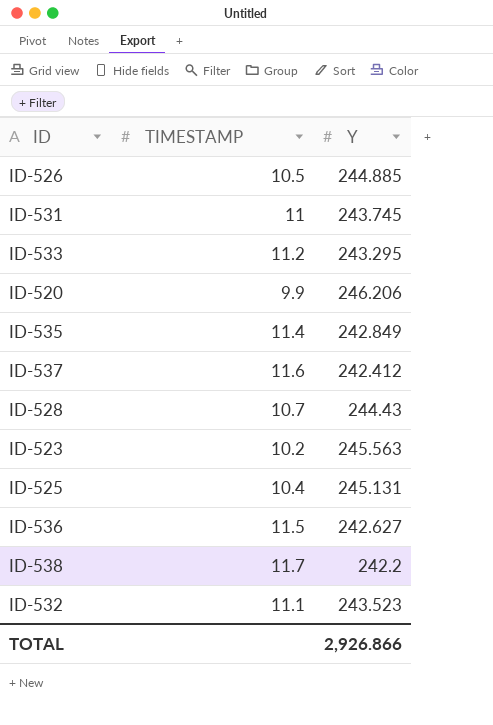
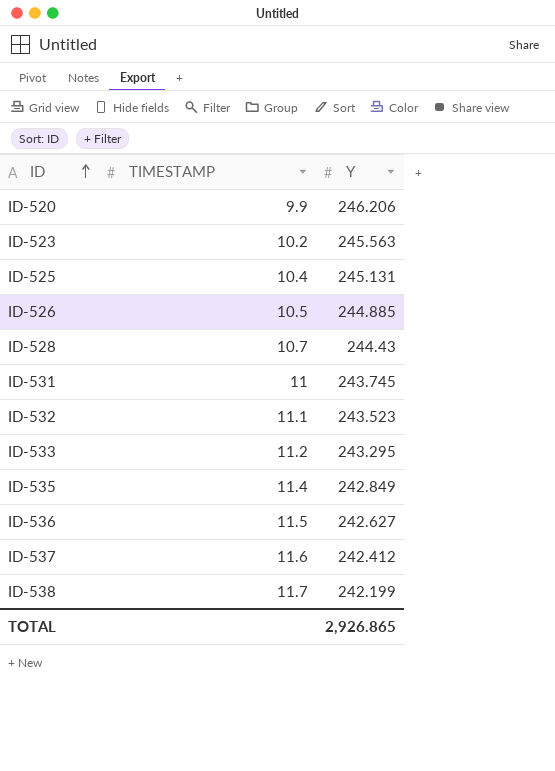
row order: none -> ID ascending
ID-538 | Y: 242.2 -> 242.199
TOTAL | Y: 2,926.866 -> 2,926.865

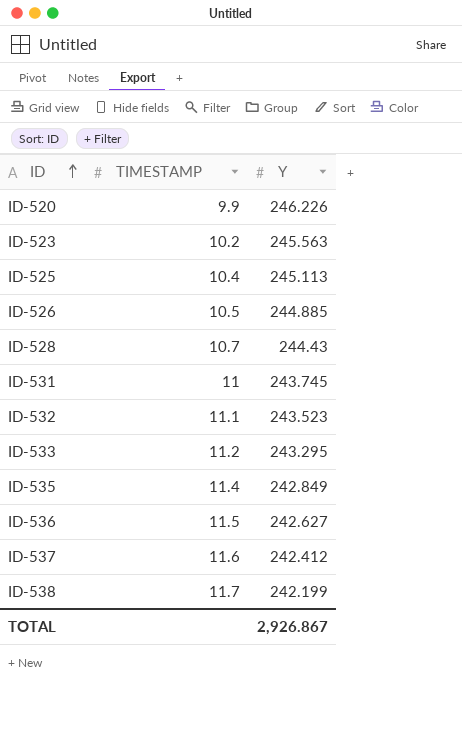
ID-520 | Y: 246.206 -> 246.226
ID-525 | Y: 245.131 -> 245.113
TOTAL | Y: 2,926.865 -> 2,926.867

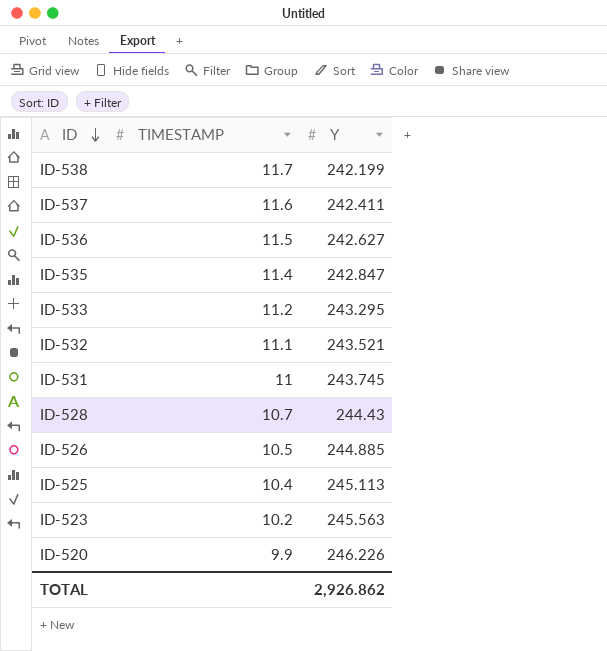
row order: ID ascending -> ID descending
ID-537 | Y: 242.412 -> 242.411
ID-535 | Y: 242.849 -> 242.847
ID-532 | Y: 243.523 -> 243.521
TOTAL | Y: 2,926.867 -> 2,926.862

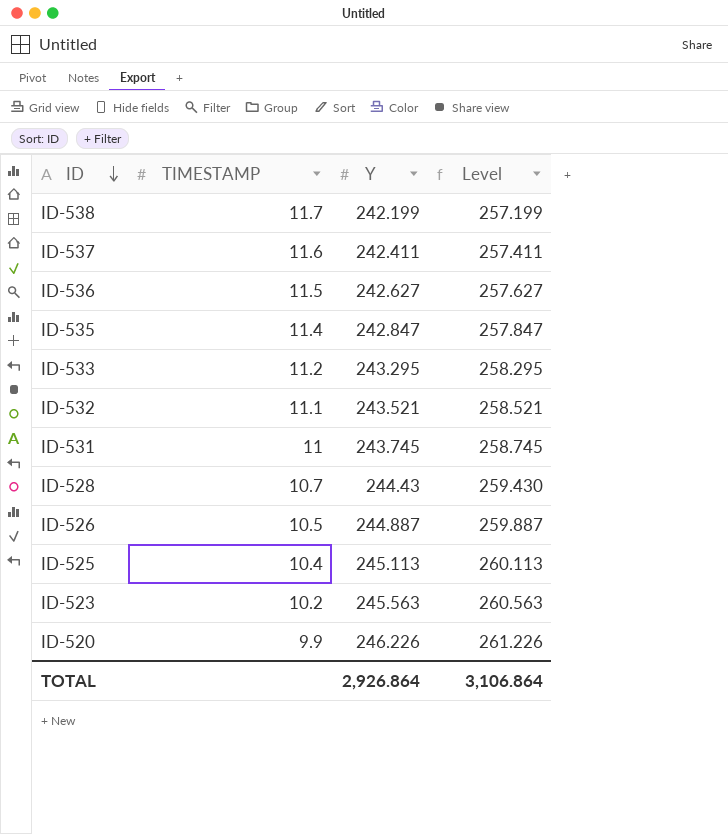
column Level | formula: none -> [Y] + 15
ID-526 | Y: 244.885 -> 244.887
TOTAL | Y: 2,926.862 -> 2,926.864

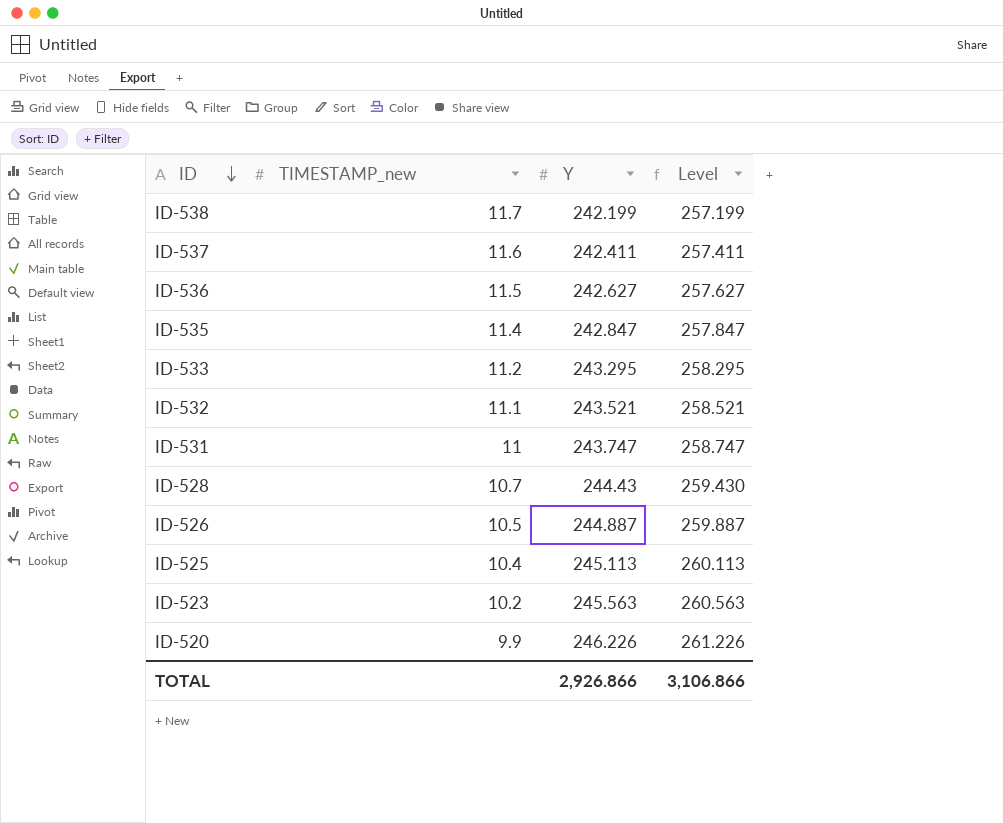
column name: TIMESTAMP -> TIMESTAMP_new
ID-531 | Y: 243.745 -> 243.747
ID-531 | Level: 258.745 -> 258.747
TOTAL | Y: 2,926.864 -> 2,926.866
TOTAL | Level: 3,106.864 -> 3,106.866

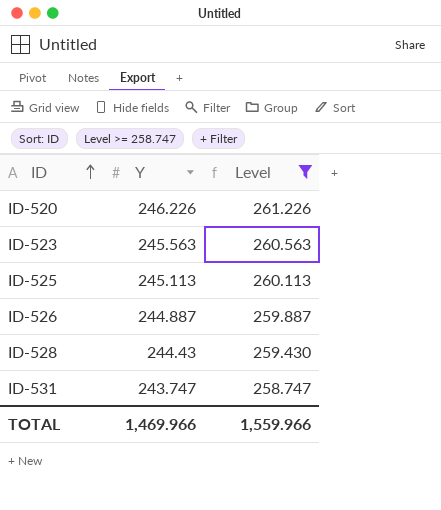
filter: none -> Level >= 258.747
row order: ID descending -> ID ascending
column TIMESTAMP_new | position: 2 -> none
TOTAL | Y: 2,926.866 -> 1,469.966
TOTAL | Level: 3,106.866 -> 1,559.966

